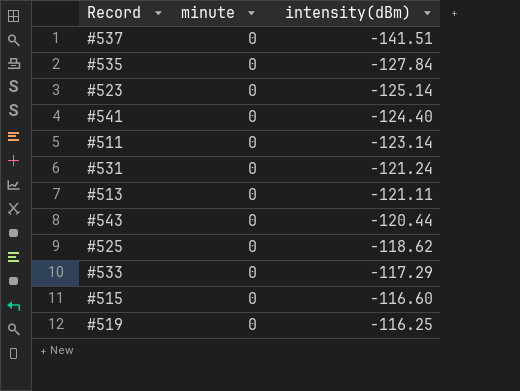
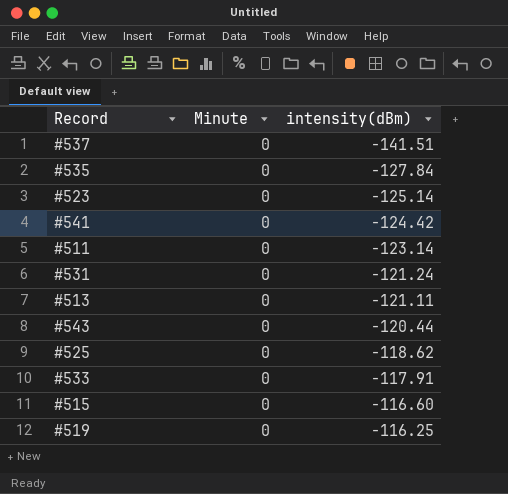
column name: minute -> Minute
#541 | intensity(dBm): -124.40 -> -124.42
#533 | intensity(dBm): -117.29 -> -117.91

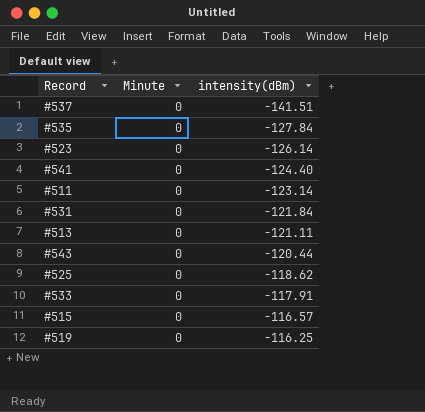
#523 | intensity(dBm): -125.14 -> -126.14
#541 | intensity(dBm): -124.42 -> -124.40
#531 | intensity(dBm): -121.24 -> -121.84
#515 | intensity(dBm): -116.60 -> -116.57

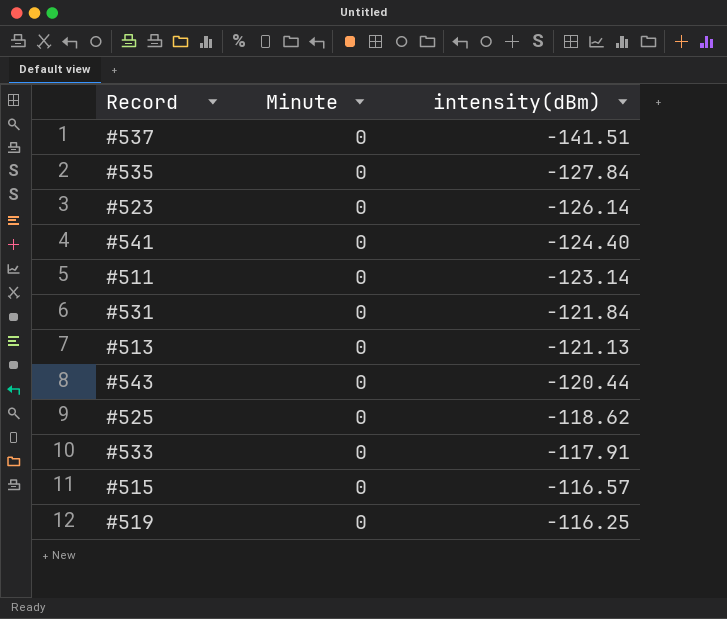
#513 | intensity(dBm): -121.11 -> -121.13

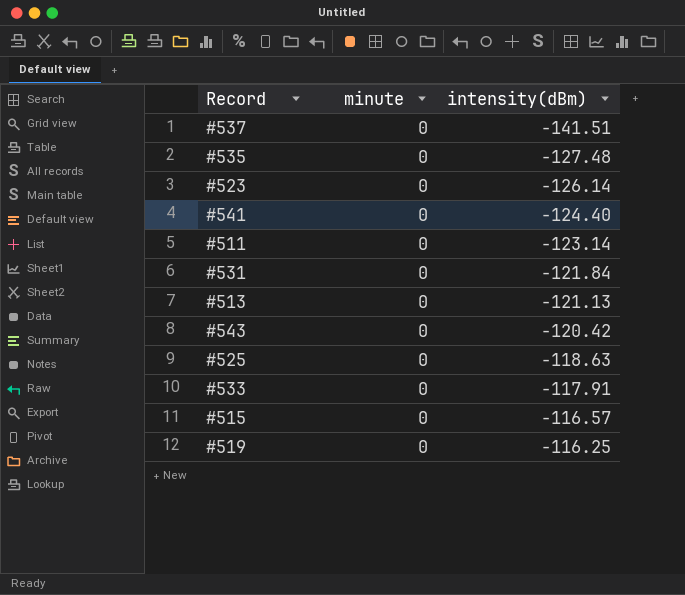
column name: Minute -> minute
#535 | intensity(dBm): -127.84 -> -127.48
#543 | intensity(dBm): -120.44 -> -120.42
#525 | intensity(dBm): -118.62 -> -118.63

